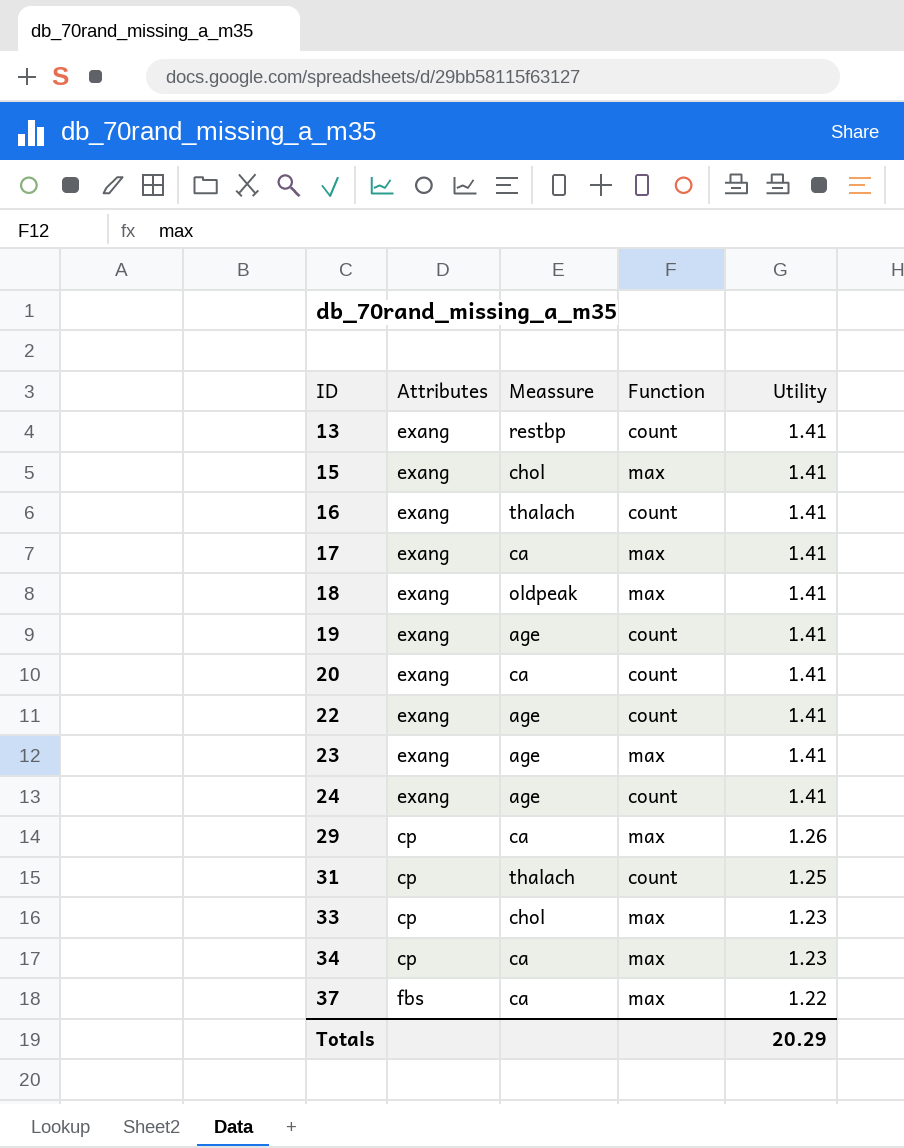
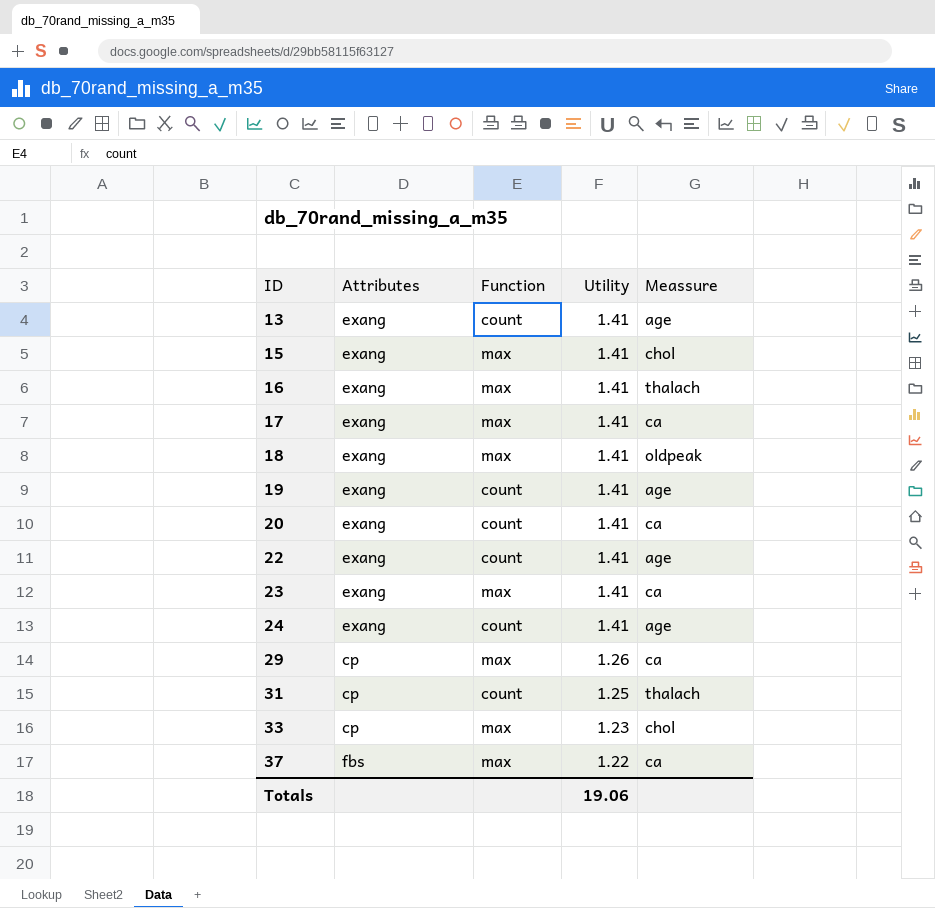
column Meassure | position: 3 -> 5
row 34: cp | ca | max | 1.23 -> none
13 | Meassure: restbp -> age
16 | Function: count -> max
23 | Meassure: age -> ca
Totals | Utility: 20.29 -> 19.06

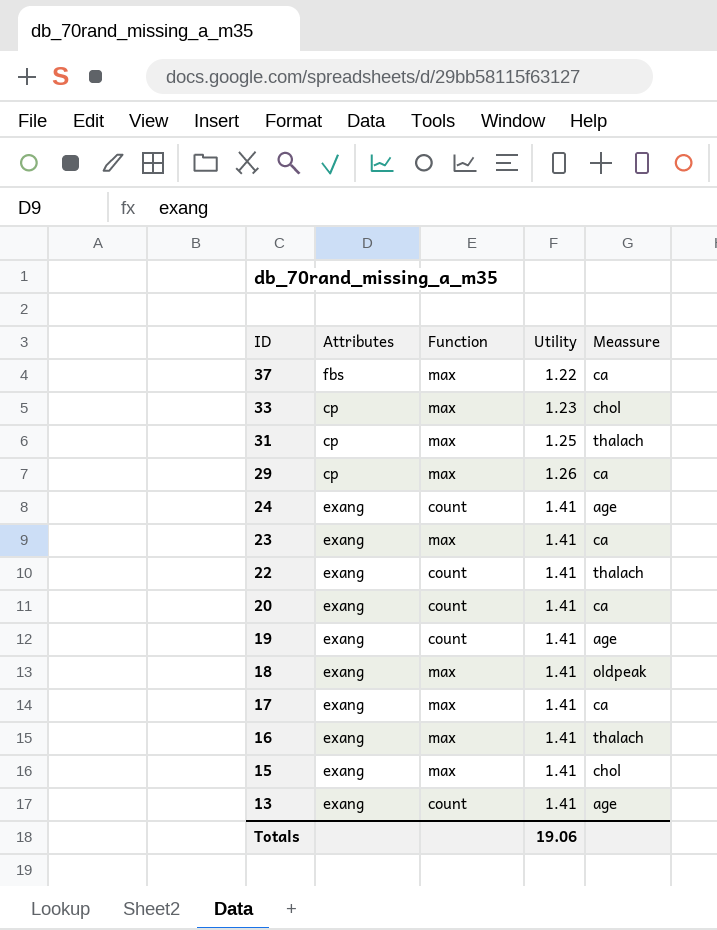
row order: ID ascending -> ID descending
31 | Function: count -> max
22 | Meassure: age -> thalach

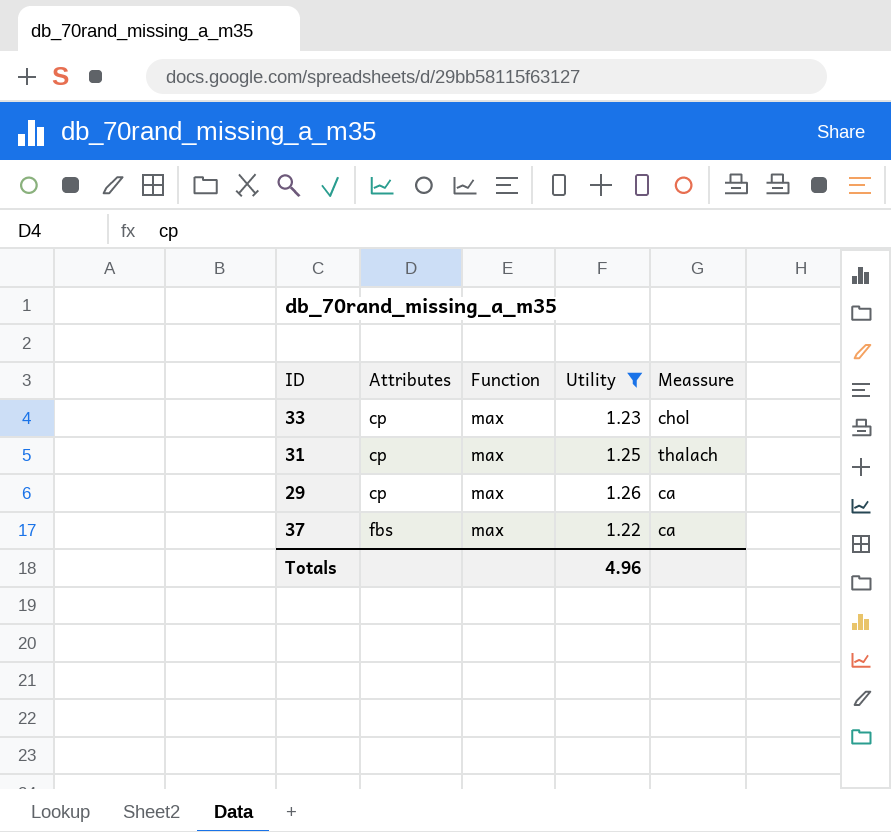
filter: none -> Utility != 1.41
row order: ID descending -> Attributes ascending
Totals | Utility: 19.06 -> 4.96

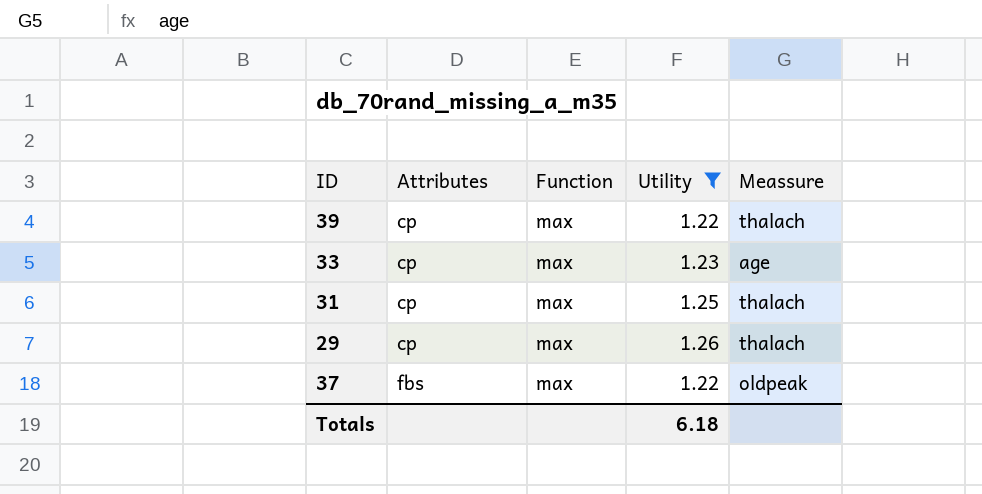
row 39: none -> cp | max | 1.22 | thalach
33 | Meassure: chol -> age
29 | Meassure: ca -> thalach
37 | Meassure: ca -> oldpeak
Totals | Utility: 4.96 -> 6.18

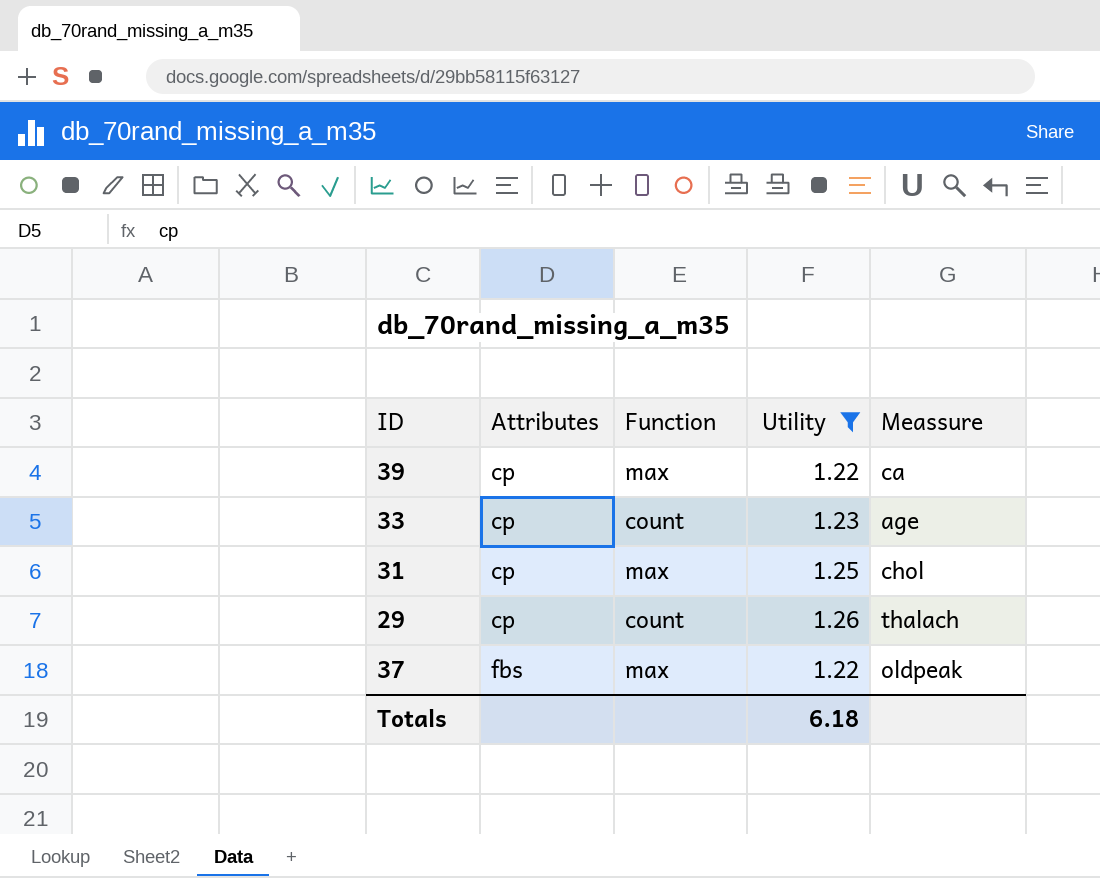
39 | Meassure: thalach -> ca
33 | Function: max -> count
31 | Meassure: thalach -> chol
29 | Function: max -> count

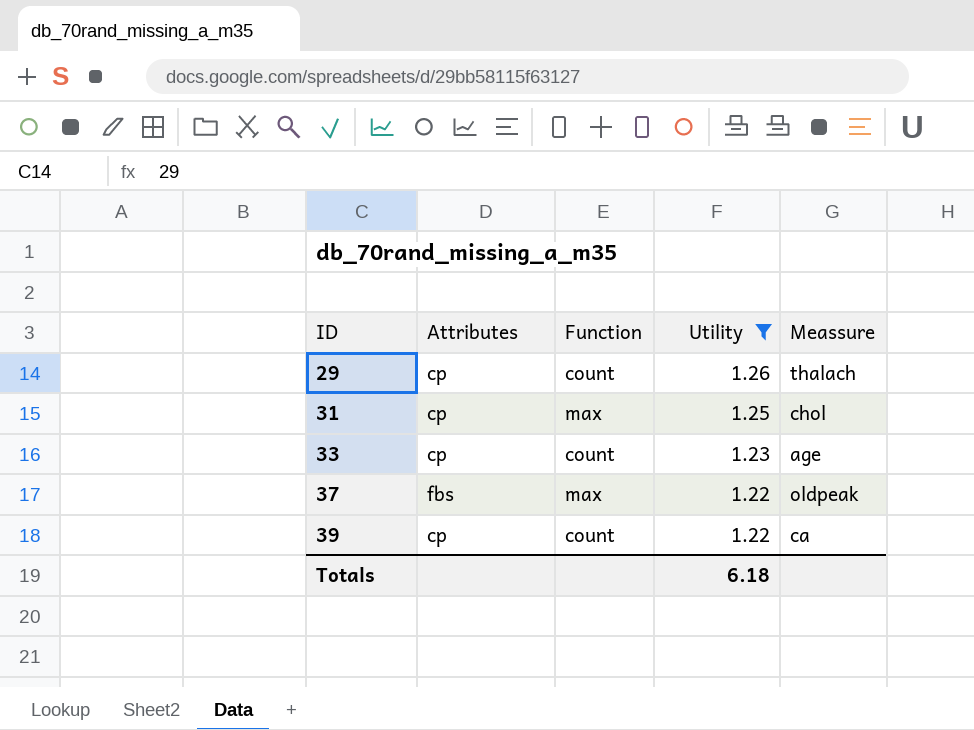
row order: Attributes ascending -> ID ascending
39 | Function: max -> count

